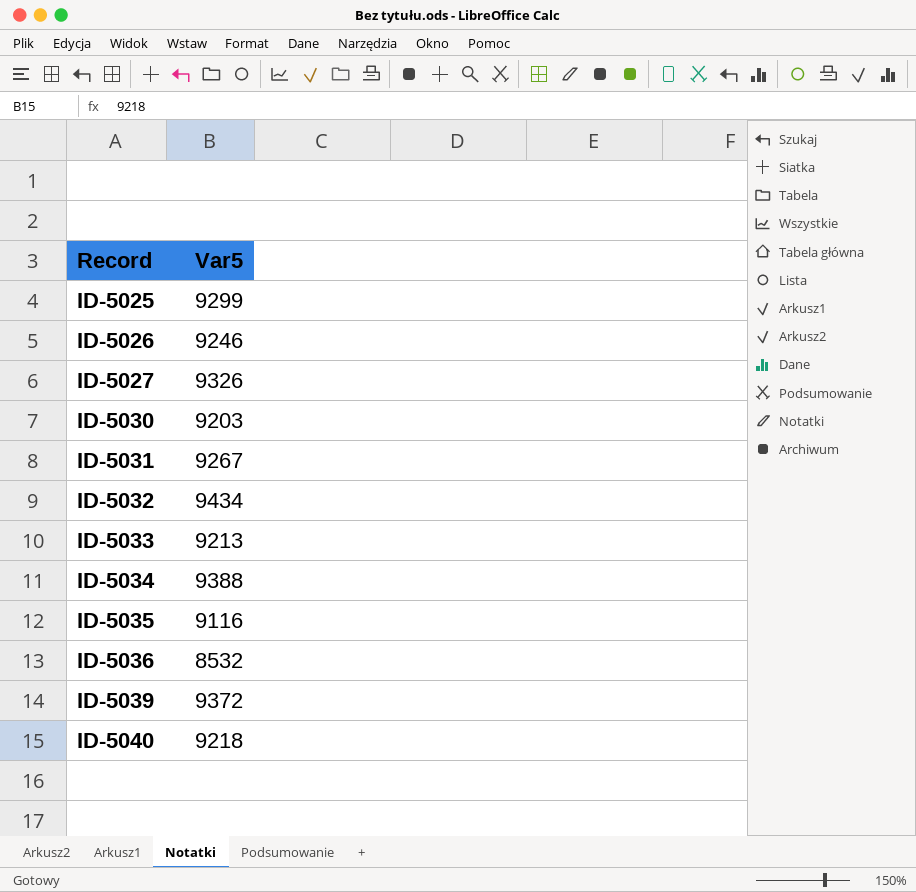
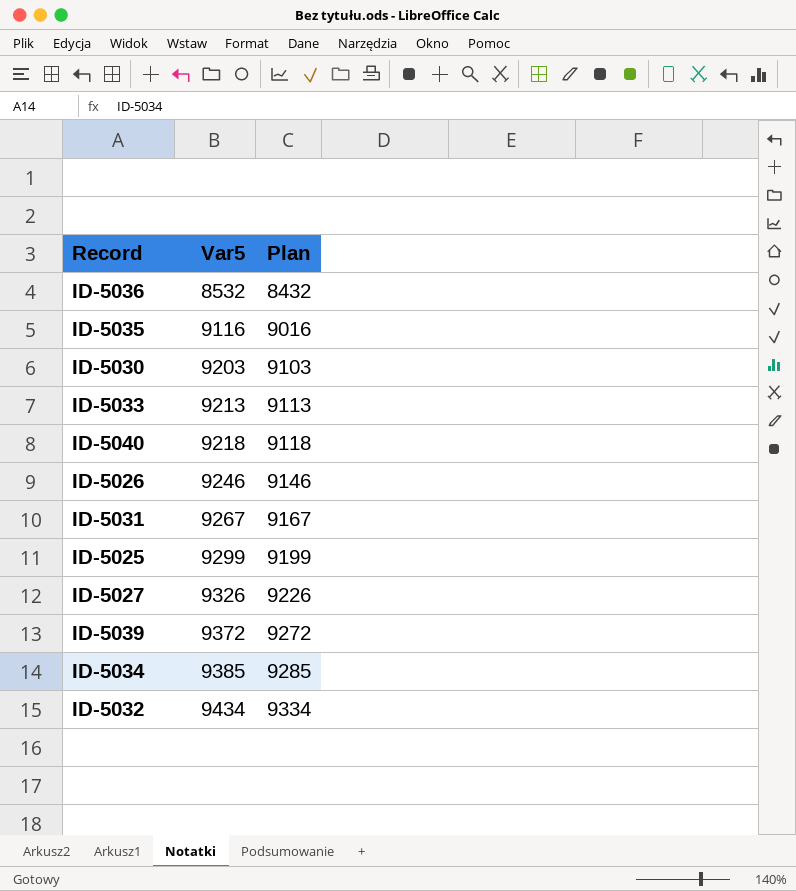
row order: Record ascending -> Var5 ascending
column Plan | formula: none -> [Var5] - 100
ID-5034 | Var5: 9388 -> 9385

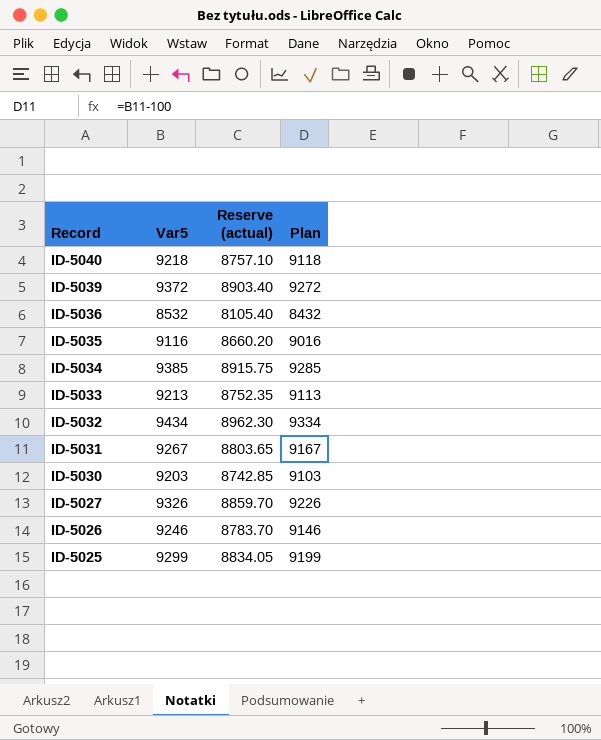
row order: Var5 ascending -> Record descending
column Reserve (actual) | formula: none -> [Var5] * 0.95

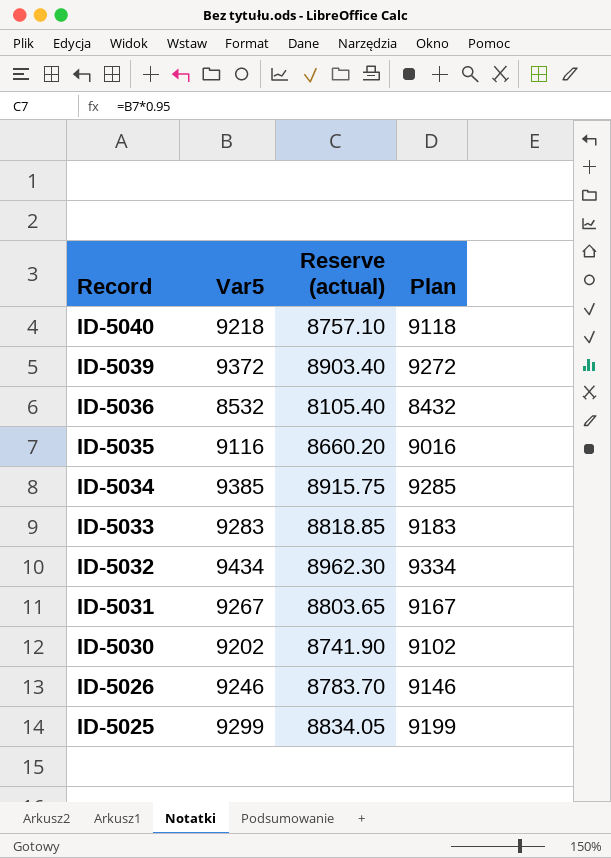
row ID-5027: 9326 | 8859.70 | 9226 -> none
ID-5033 | Var5: 9213 -> 9283
ID-5033 | Reserve (actual): 8752.35 -> 8818.85
ID-5033 | Plan: 9113 -> 9183
ID-5030 | Var5: 9203 -> 9202
ID-5030 | Reserve (actual): 8742.85 -> 8741.90
ID-5030 | Plan: 9103 -> 9102

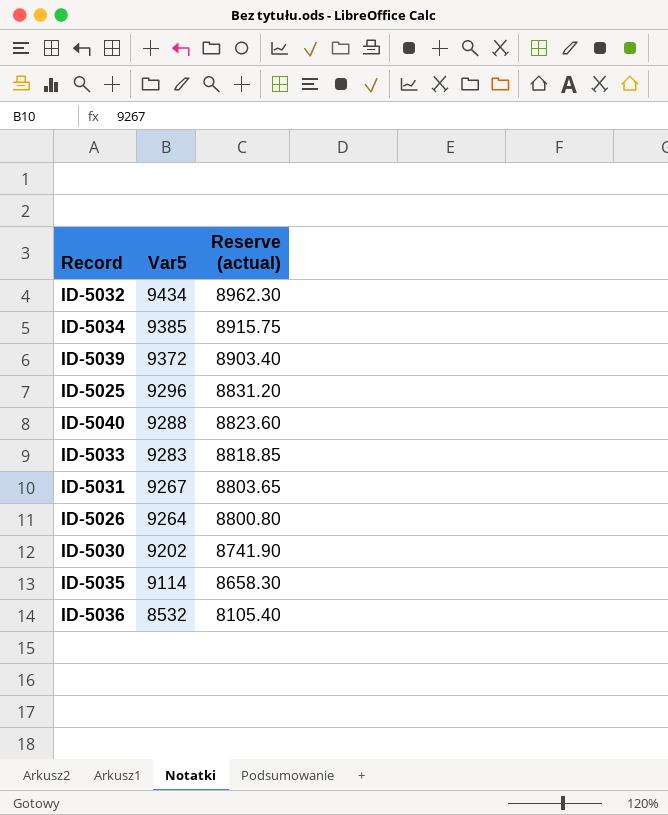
row order: Record descending -> Var5 descending
column Plan | formula: [Var5] - 100 -> none
ID-5025 | Var5: 9299 -> 9296
ID-5025 | Reserve (actual): 8834.05 -> 8831.20
ID-5040 | Var5: 9218 -> 9288
ID-5040 | Reserve (actual): 8757.10 -> 8823.60
ID-5026 | Var5: 9246 -> 9264
ID-5026 | Reserve (actual): 8783.70 -> 8800.80
ID-5035 | Var5: 9116 -> 9114
ID-5035 | Reserve (actual): 8660.20 -> 8658.30

